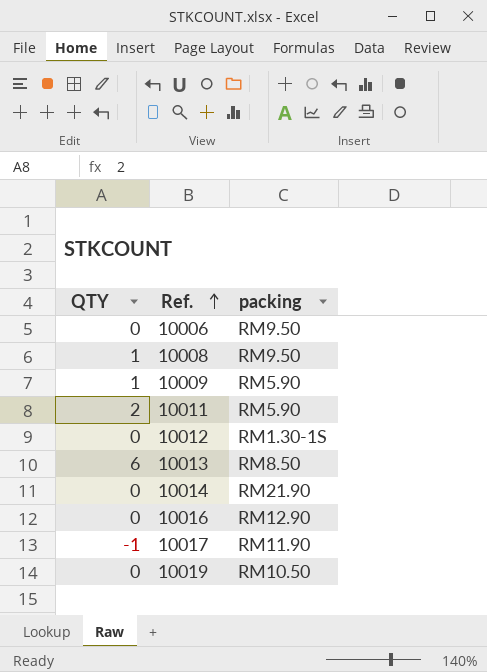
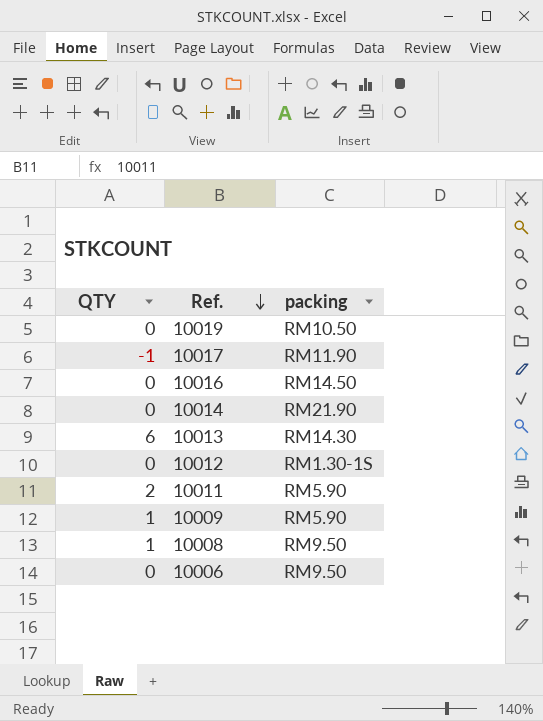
row order: Ref. ascending -> Ref. descending
10016 | packing: RM12.90 -> RM14.50
10013 | packing: RM8.50 -> RM14.30

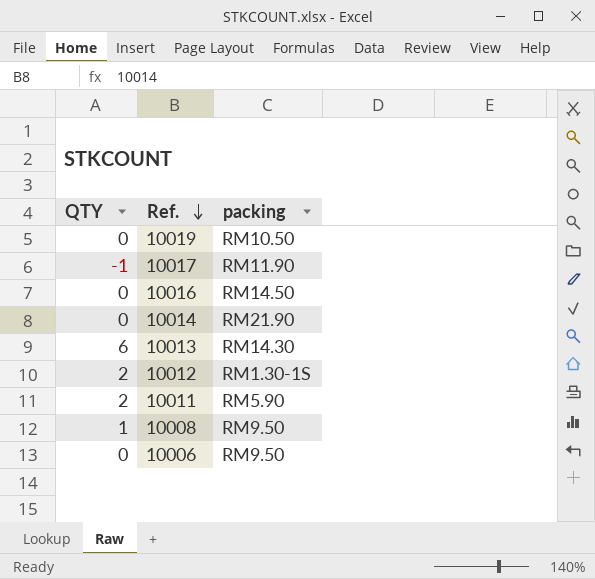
row 10009: 1 | RM5.90 -> none
10012 | QTY: 0 -> 2

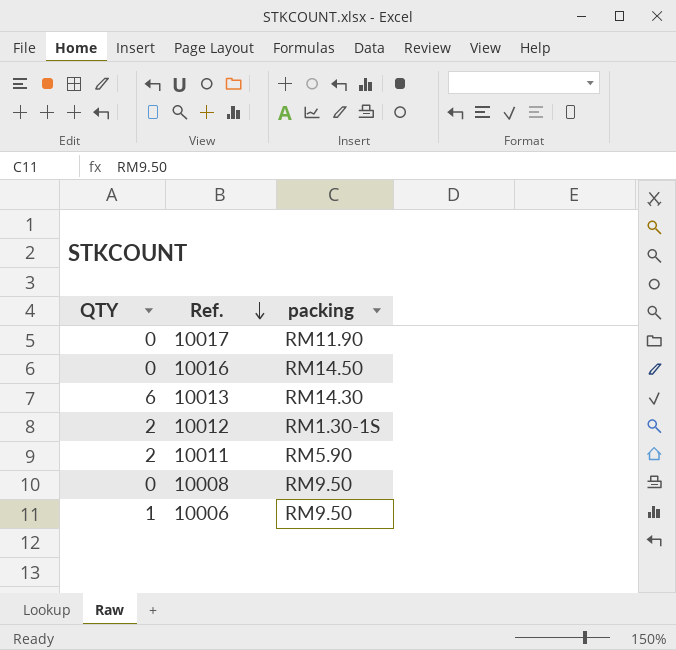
row 10019: 0 | RM10.50 -> none
row 10014: 0 | RM21.90 -> none
10017 | QTY: -1 -> 0
10008 | QTY: 1 -> 0
10006 | QTY: 0 -> 1

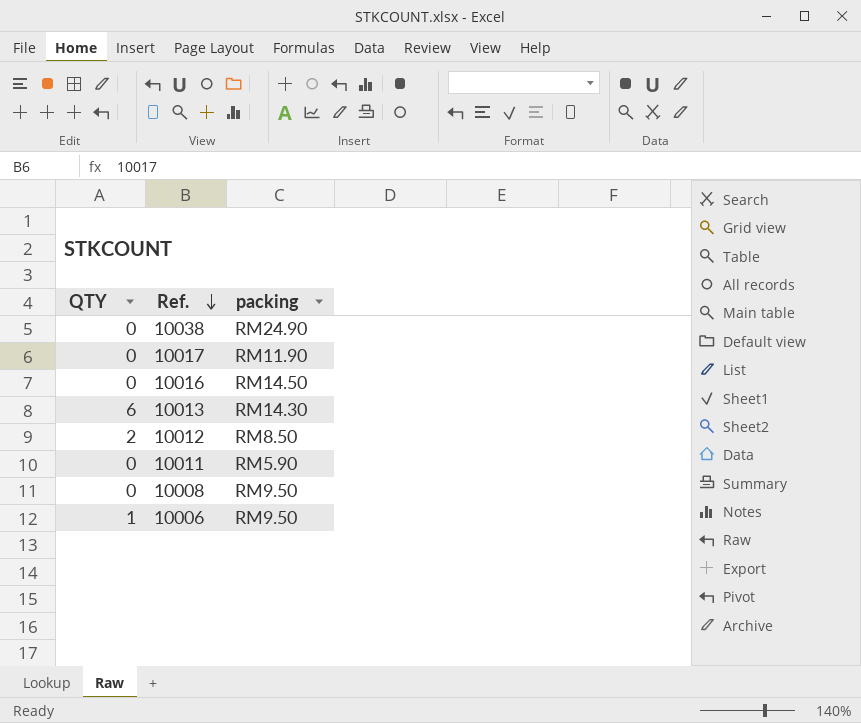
row 10038: none -> 0 | RM24.90
10012 | packing: RM1.30-1S -> RM8.50
10011 | QTY: 2 -> 0

